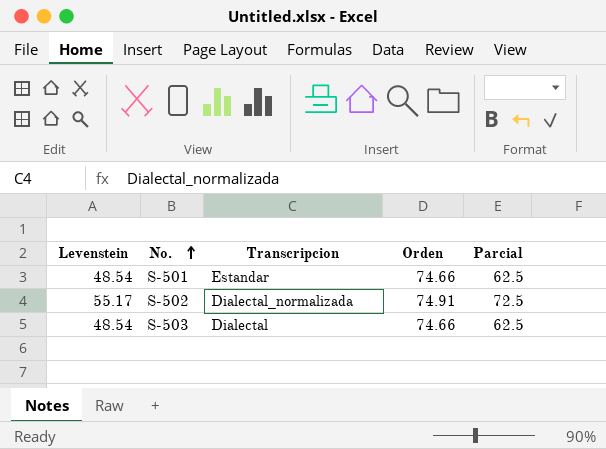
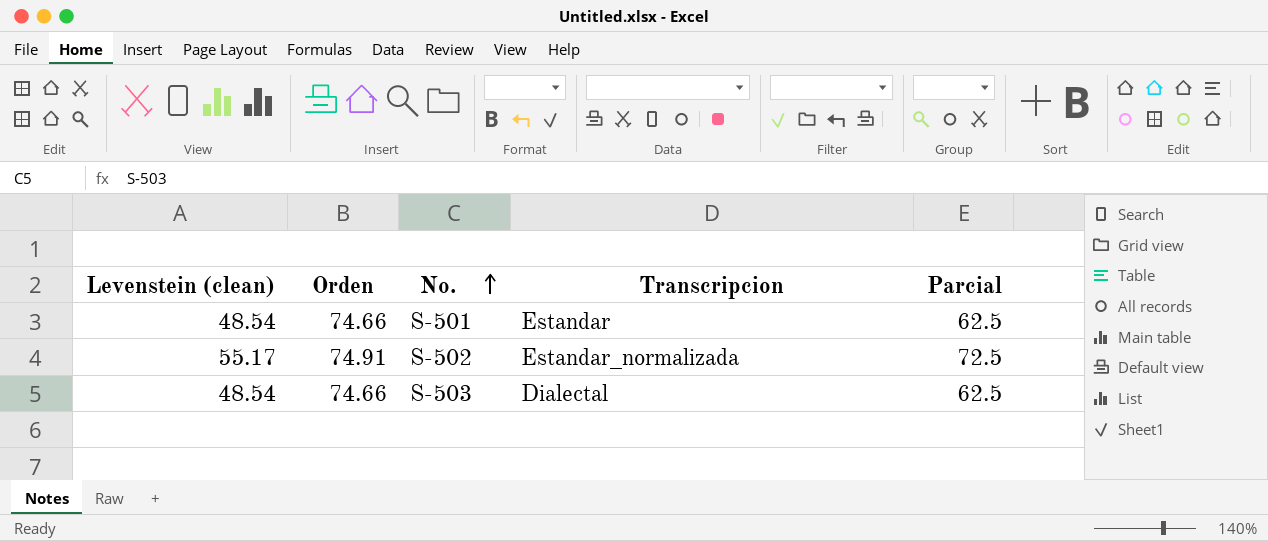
column name: Levenstein -> Levenstein (clean)
column Orden | position: 4 -> 2
S-502 | Transcripcion: Dialectal_normalizada -> Estandar_normalizada

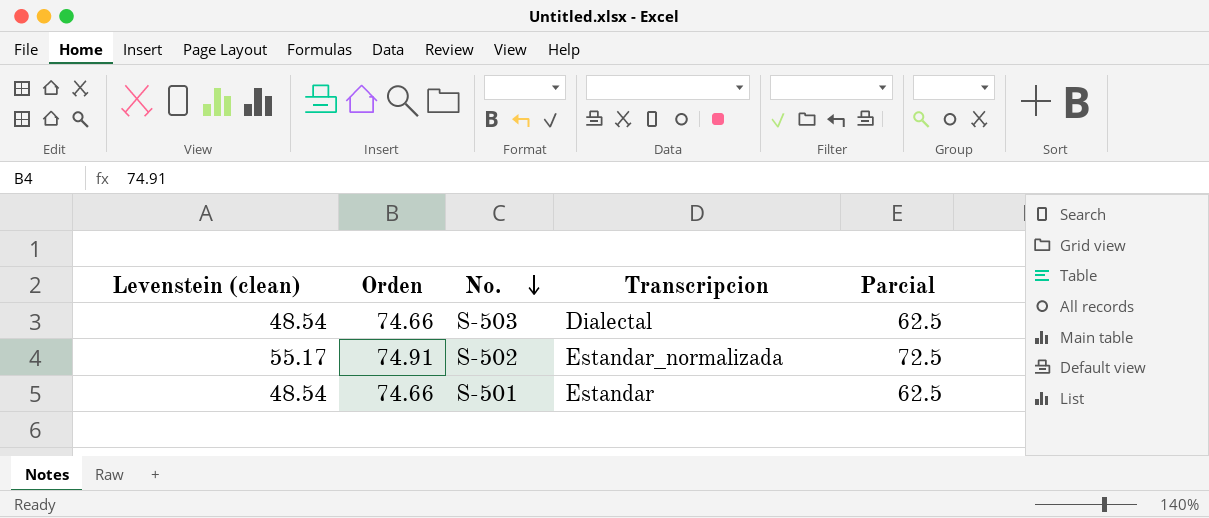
row order: No. ascending -> No. descending

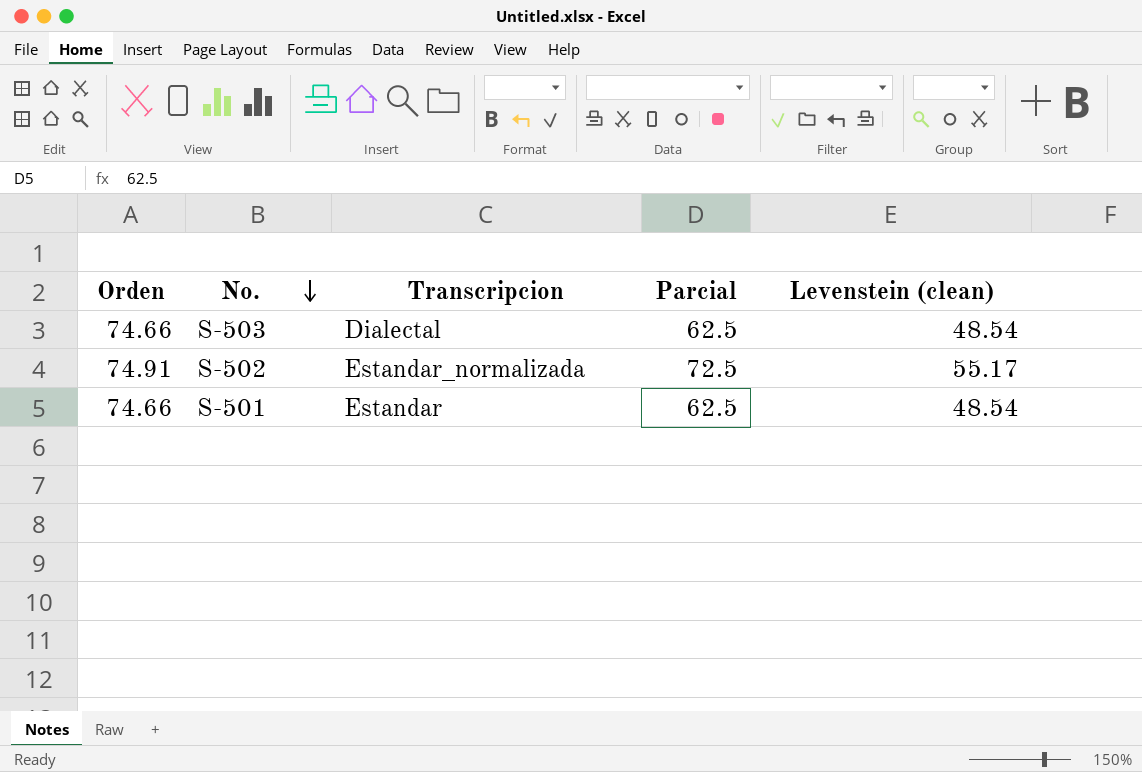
column Levenstein (clean) | position: 1 -> 5

